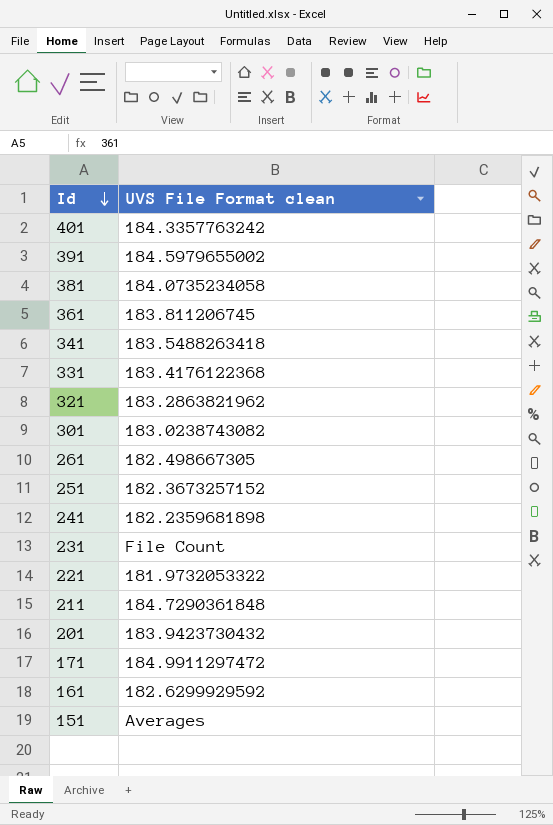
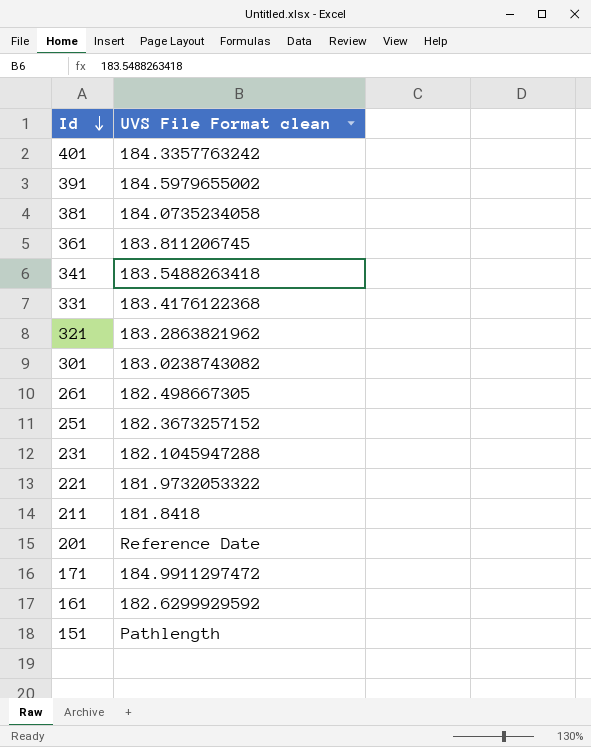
row 241: 182.2359681898 -> none
231 | UVS File Format clean: File Count -> 182.1045947288
211 | UVS File Format clean: 184.7290361848 -> 181.8418
201 | UVS File Format clean: 183.9423730432 -> Reference Date
151 | UVS File Format clean: Averages -> Pathlength

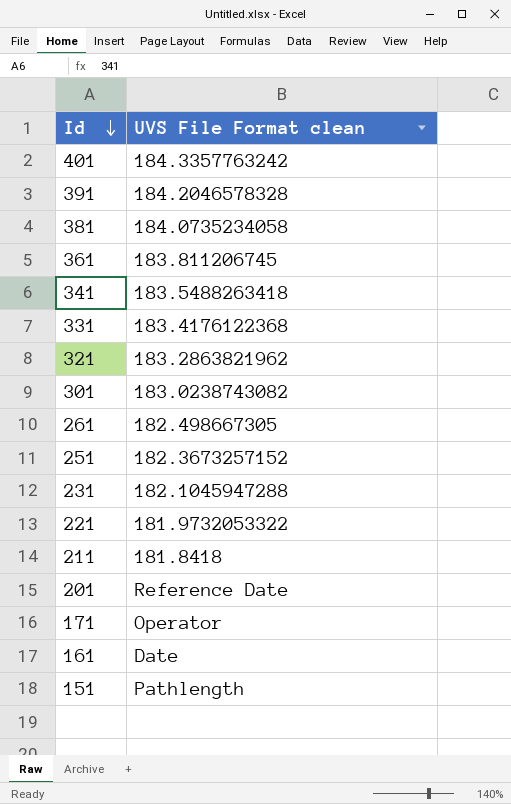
391 | UVS File Format clean: 184.5979655002 -> 184.2046578328
171 | UVS File Format clean: 184.9911297472 -> Operator
161 | UVS File Format clean: 182.6299929592 -> Date

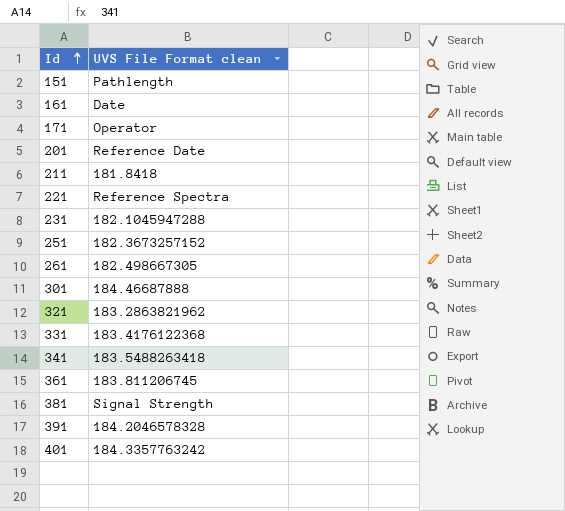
row order: Id descending -> Id ascending
221 | UVS File Format clean: 181.9732053322 -> Reference Spectra
301 | UVS File Format clean: 183.0238743082 -> 184.46687888
381 | UVS File Format clean: 184.0735234058 -> Signal Strength

